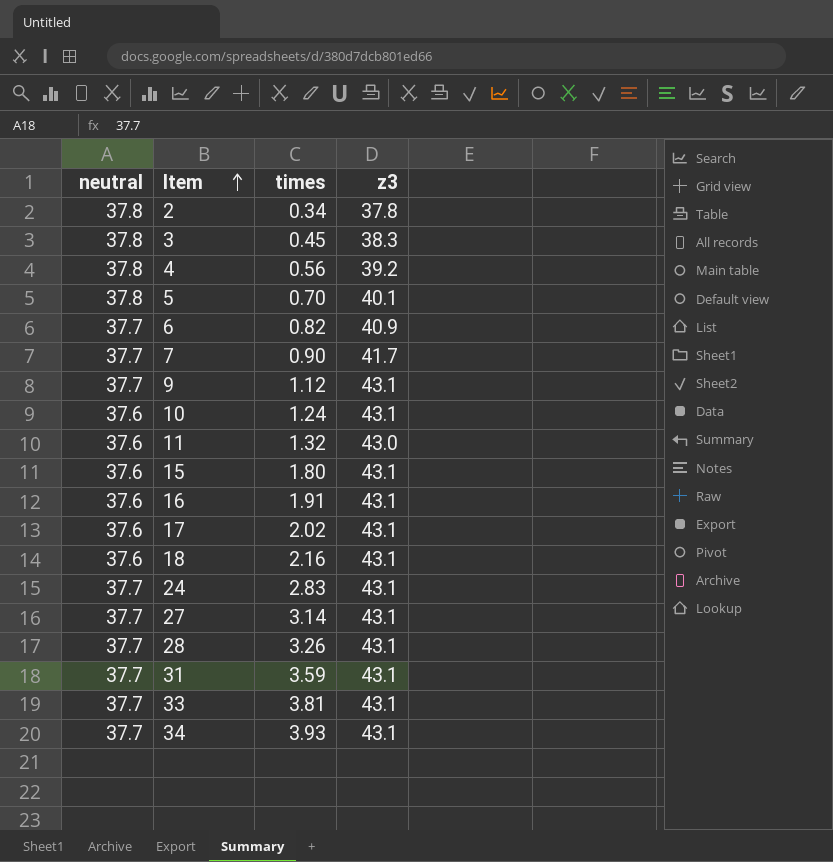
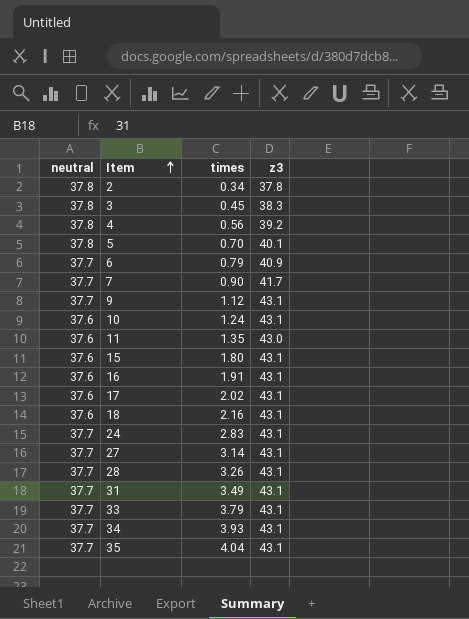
6 | times: 0.82 -> 0.79
11 | times: 1.32 -> 1.35
31 | times: 3.59 -> 3.49
33 | times: 3.81 -> 3.79
row 35: none -> 37.7 | 4.04 | 43.1

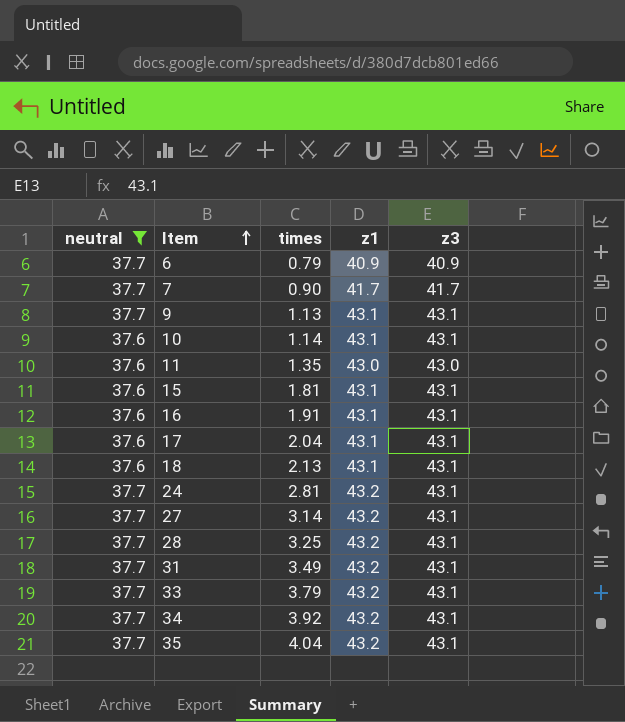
filter: none -> neutral != 37.8
column z1 | position: none -> 4
9 | times: 1.12 -> 1.13
10 | times: 1.24 -> 1.14
15 | times: 1.80 -> 1.81
17 | times: 2.02 -> 2.04
18 | times: 2.16 -> 2.13
24 | times: 2.83 -> 2.81
28 | times: 3.26 -> 3.25
34 | times: 3.93 -> 3.92

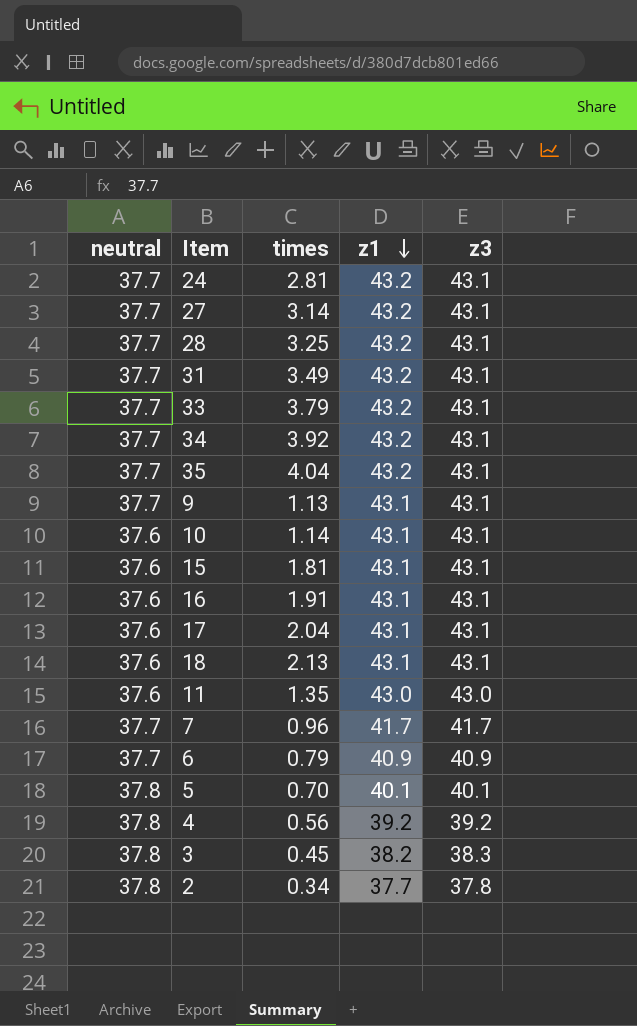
filter: neutral != 37.8 -> none
row order: Item ascending -> z1 descending
7 | times: 0.90 -> 0.96

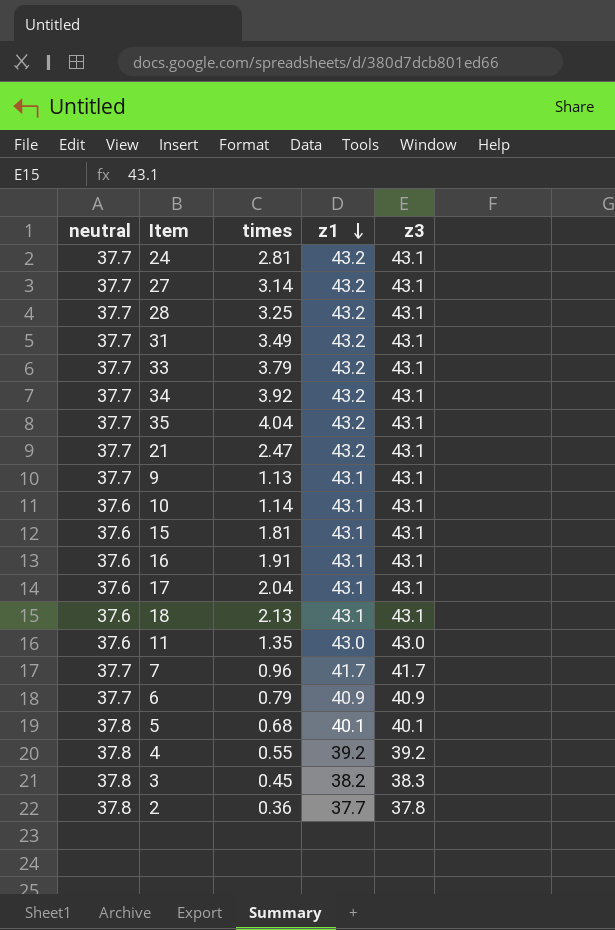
row 21: none -> 37.7 | 2.47 | 43.2 | 43.1
5 | times: 0.70 -> 0.68
4 | times: 0.56 -> 0.55
2 | times: 0.34 -> 0.36

